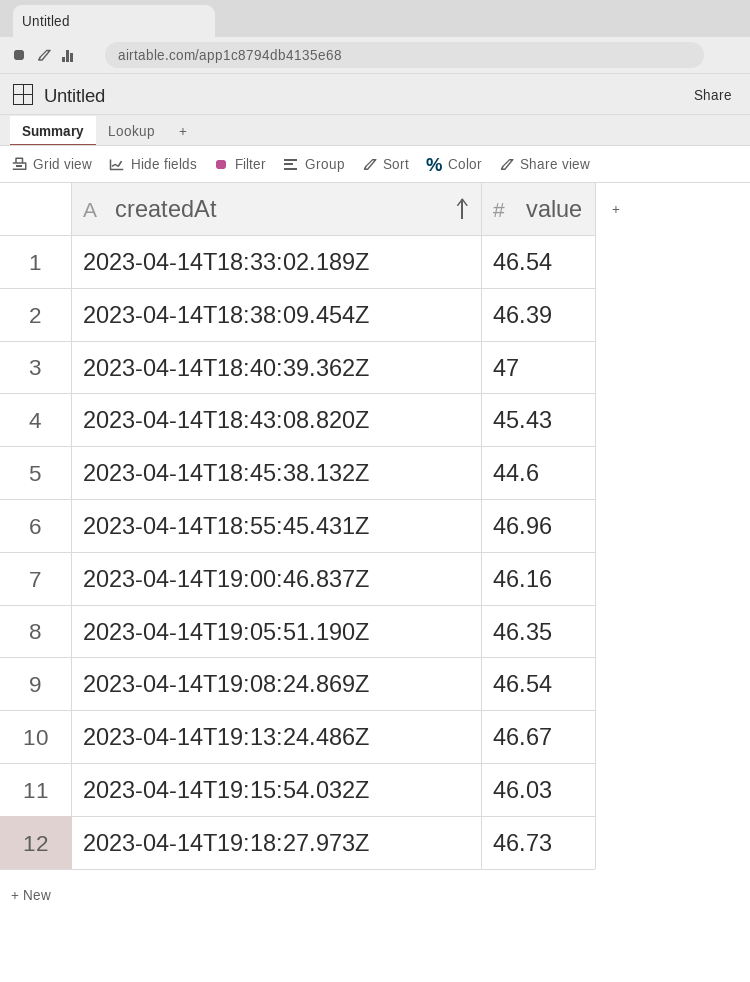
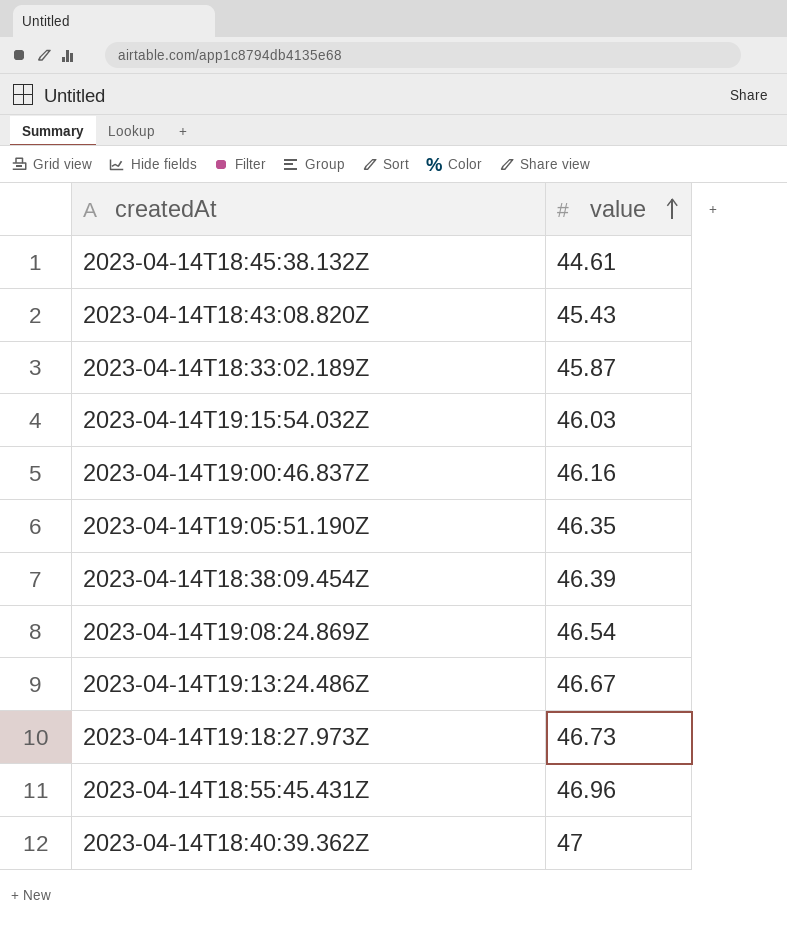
row order: createdAt ascending -> value ascending
2023-04-14T18:45:38.132Z | value: 44.6 -> 44.61
2023-04-14T18:33:02.189Z | value: 46.54 -> 45.87

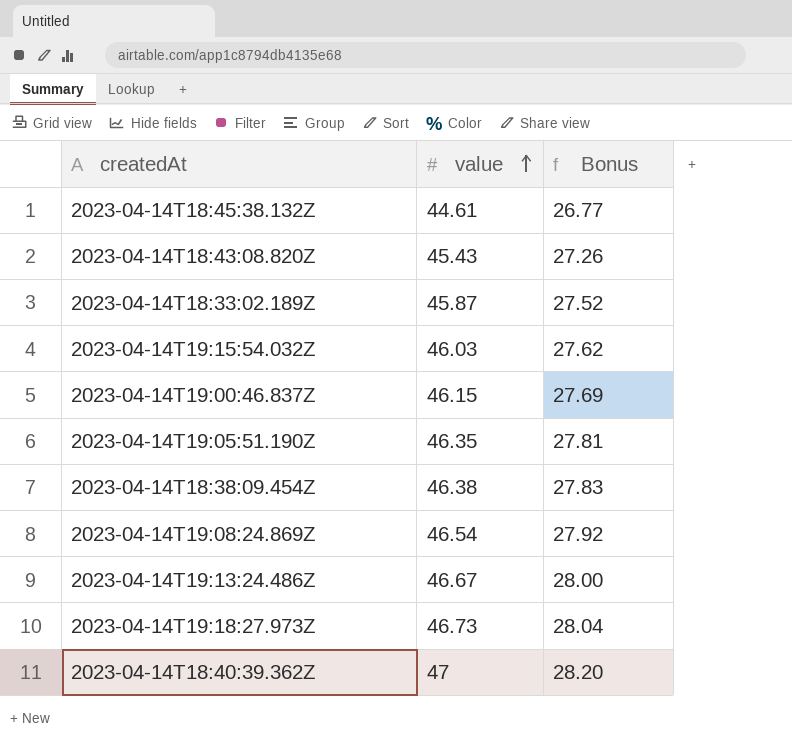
column Bonus | formula: none -> [value] * 0.6
row 2023-04-14T18:55:45.431Z: 46.96 -> none
2023-04-14T19:00:46.837Z | value: 46.16 -> 46.15
2023-04-14T18:38:09.454Z | value: 46.39 -> 46.38

